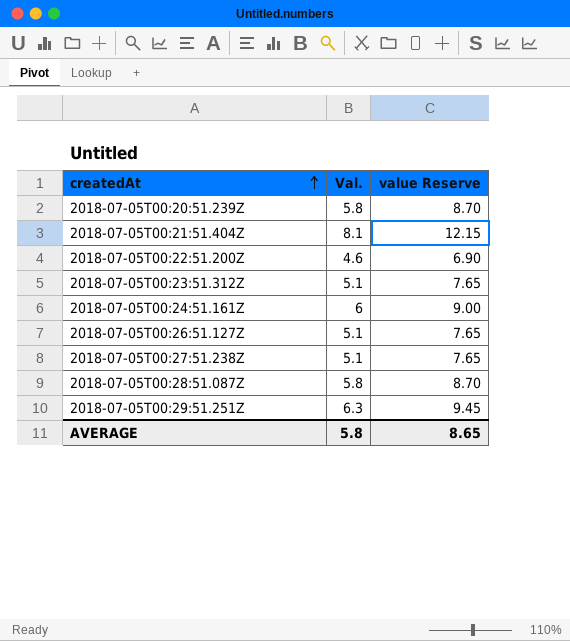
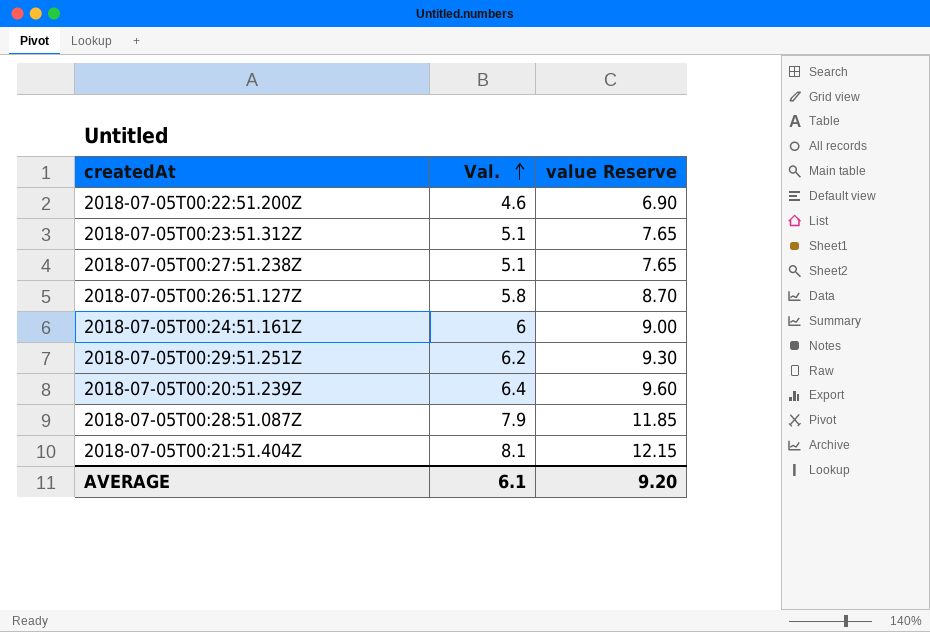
row order: createdAt ascending -> Val. ascending
2018-07-05T00:26:51.127Z | Val.: 5.1 -> 5.8
2018-07-05T00:26:51.127Z | value Reserve: 7.65 -> 8.70
2018-07-05T00:29:51.251Z | Val.: 6.3 -> 6.2
2018-07-05T00:29:51.251Z | value Reserve: 9.45 -> 9.30
2018-07-05T00:20:51.239Z | Val.: 5.8 -> 6.4
2018-07-05T00:20:51.239Z | value Reserve: 8.70 -> 9.60
2018-07-05T00:28:51.087Z | Val.: 5.8 -> 7.9
2018-07-05T00:28:51.087Z | value Reserve: 8.70 -> 11.85
AVERAGE | Val.: 5.8 -> 6.1
AVERAGE | value Reserve: 8.65 -> 9.20

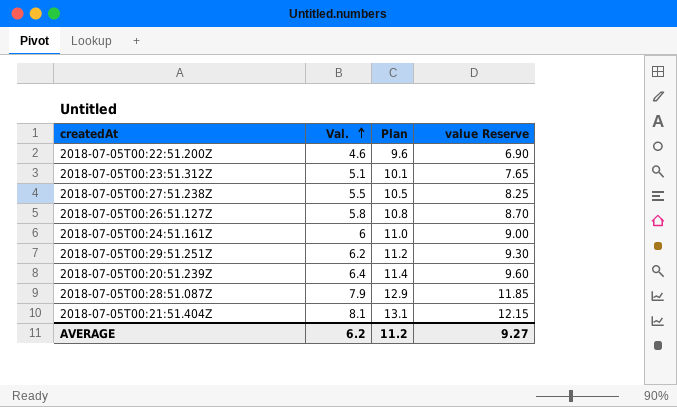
column Plan | formula: none -> [Val.] + 5
2018-07-05T00:27:51.238Z | Val.: 5.1 -> 5.5
2018-07-05T00:27:51.238Z | value Reserve: 7.65 -> 8.25
AVERAGE | Val.: 6.1 -> 6.2
AVERAGE | value Reserve: 9.20 -> 9.27

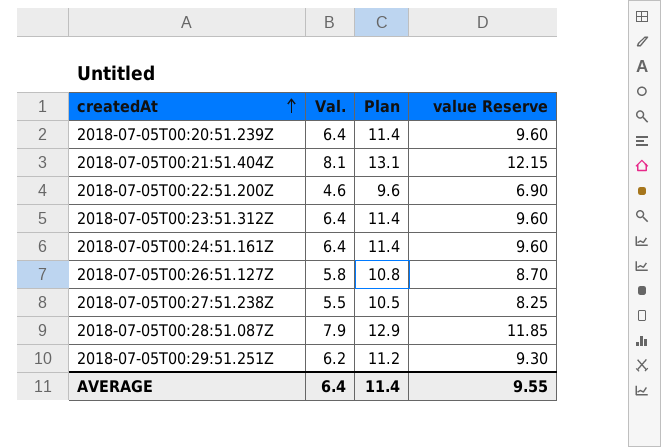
row order: Val. ascending -> createdAt ascending
2018-07-05T00:23:51.312Z | Val.: 5.1 -> 6.4
2018-07-05T00:23:51.312Z | Plan: 10.1 -> 11.4
2018-07-05T00:23:51.312Z | value Reserve: 7.65 -> 9.60
2018-07-05T00:24:51.161Z | Val.: 6 -> 6.4
2018-07-05T00:24:51.161Z | Plan: 11.0 -> 11.4
2018-07-05T00:24:51.161Z | value Reserve: 9.00 -> 9.60
AVERAGE | Val.: 6.2 -> 6.4
AVERAGE | Plan: 11.2 -> 11.4
AVERAGE | value Reserve: 9.27 -> 9.55

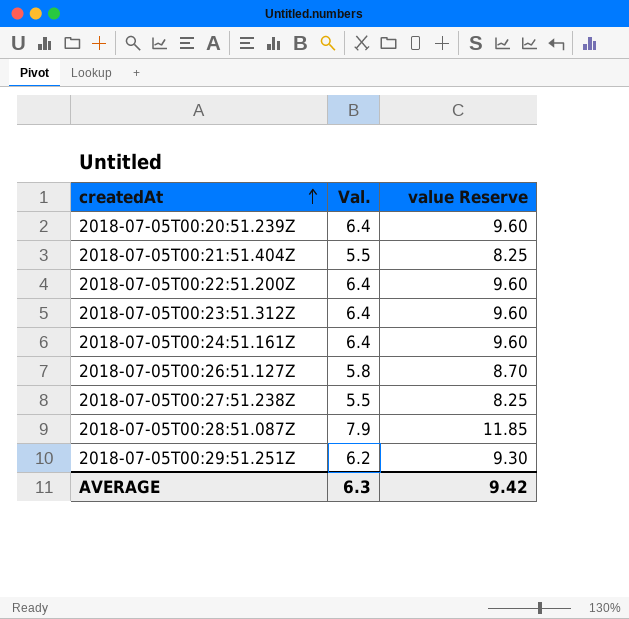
column Plan | formula: [Val.] + 5 -> none
2018-07-05T00:21:51.404Z | Val.: 8.1 -> 5.5
2018-07-05T00:21:51.404Z | value Reserve: 12.15 -> 8.25
2018-07-05T00:22:51.200Z | Val.: 4.6 -> 6.4
2018-07-05T00:22:51.200Z | value Reserve: 6.90 -> 9.60
AVERAGE | Val.: 6.4 -> 6.3
AVERAGE | value Reserve: 9.55 -> 9.42

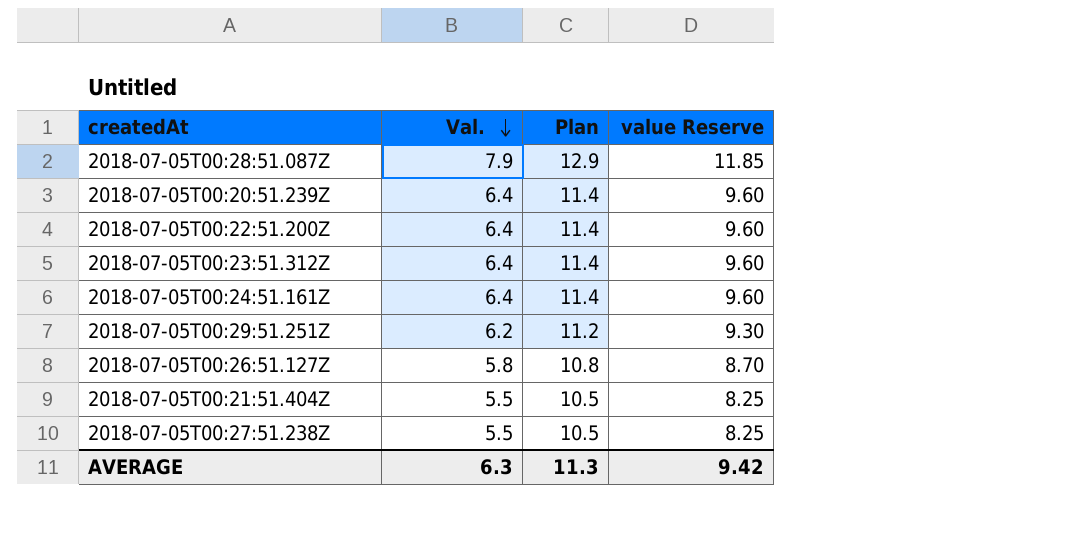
row order: createdAt ascending -> Val. descending
column Plan | formula: none -> [Val.] + 5

